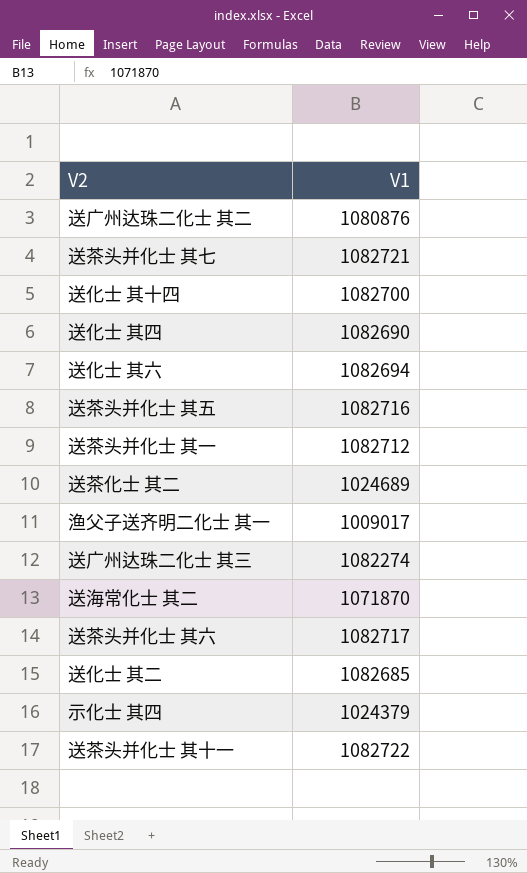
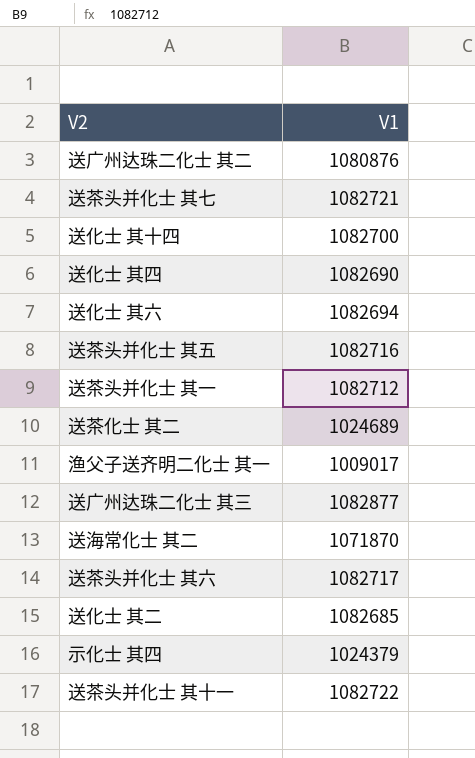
送广州达珠二化士 其三 | V1: 1082274 -> 1082877

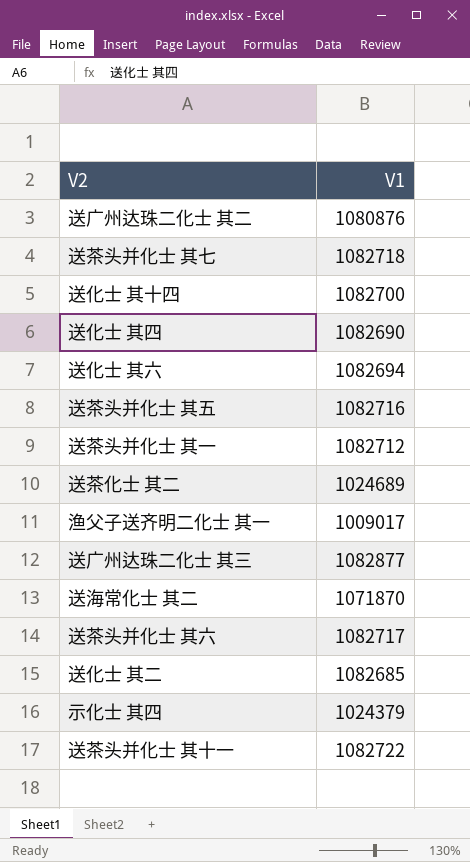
送茶头并化士 其七 | V1: 1082721 -> 1082718

